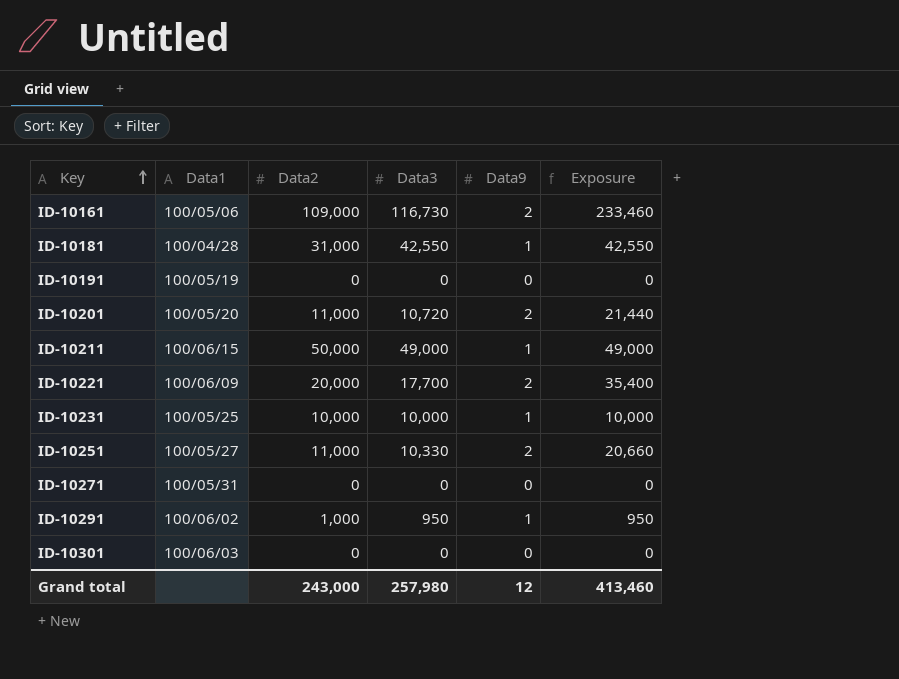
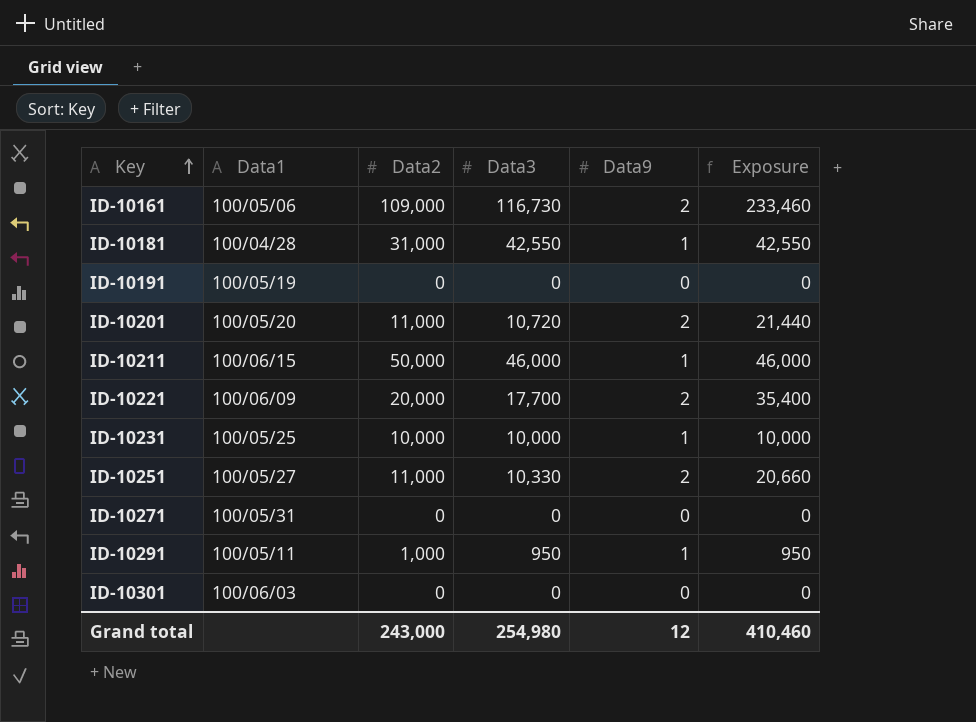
ID-10211 | Data3: 49,000 -> 46,000
ID-10211 | Exposure: 49,000 -> 46,000
ID-10291 | Data1: 100/06/02 -> 100/05/11
Grand total | Data3: 257,980 -> 254,980
Grand total | Exposure: 413,460 -> 410,460

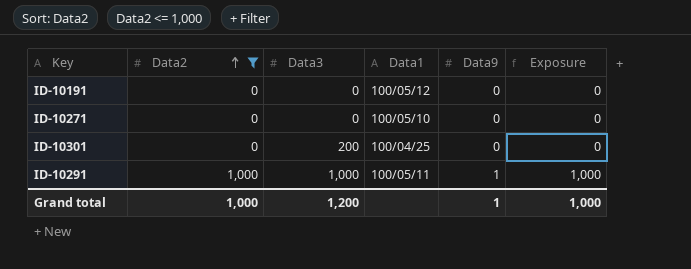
filter: none -> Data2 <= 1,000
row order: Key ascending -> Data2 ascending
column Data1 | position: 2 -> 4
ID-10191 | Data1: 100/05/19 -> 100/05/12
ID-10271 | Data1: 100/05/31 -> 100/05/10
ID-10301 | Data3: 0 -> 200
ID-10301 | Data1: 100/06/03 -> 100/04/25
ID-10291 | Data3: 950 -> 1,000
ID-10291 | Exposure: 950 -> 1,000
Grand total | Data2: 243,000 -> 1,000
Grand total | Data3: 254,980 -> 1,200
Grand total | Data9: 12 -> 1
Grand total | Exposure: 410,460 -> 1,000

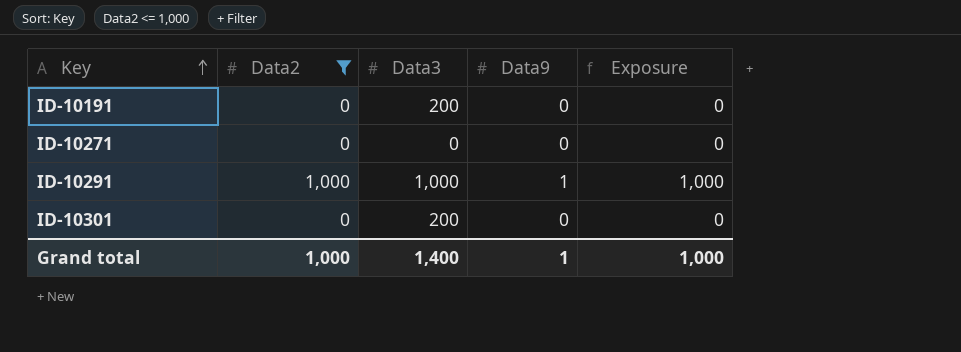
row order: Data2 ascending -> Key ascending
column Data1 | position: 4 -> none
ID-10191 | Data3: 0 -> 200
Grand total | Data3: 1,200 -> 1,400

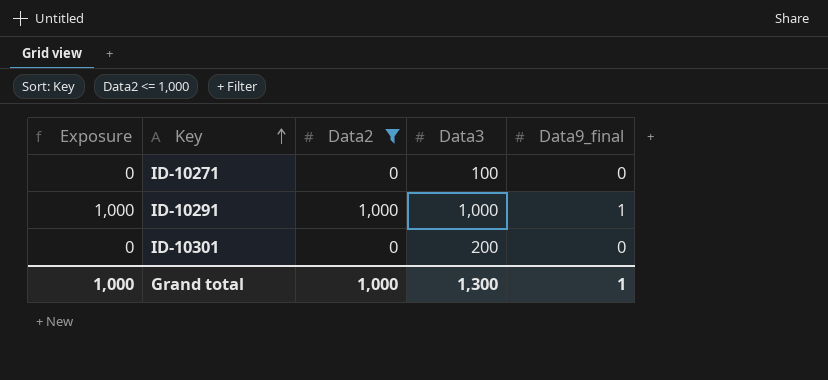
column Exposure | position: 5 -> 1
column name: Data9 -> Data9_final
row ID-10191: 0 | 200 | 0 | 0 -> none
ID-10271 | Data3: 0 -> 100
Grand total | Data3: 1,400 -> 1,300

